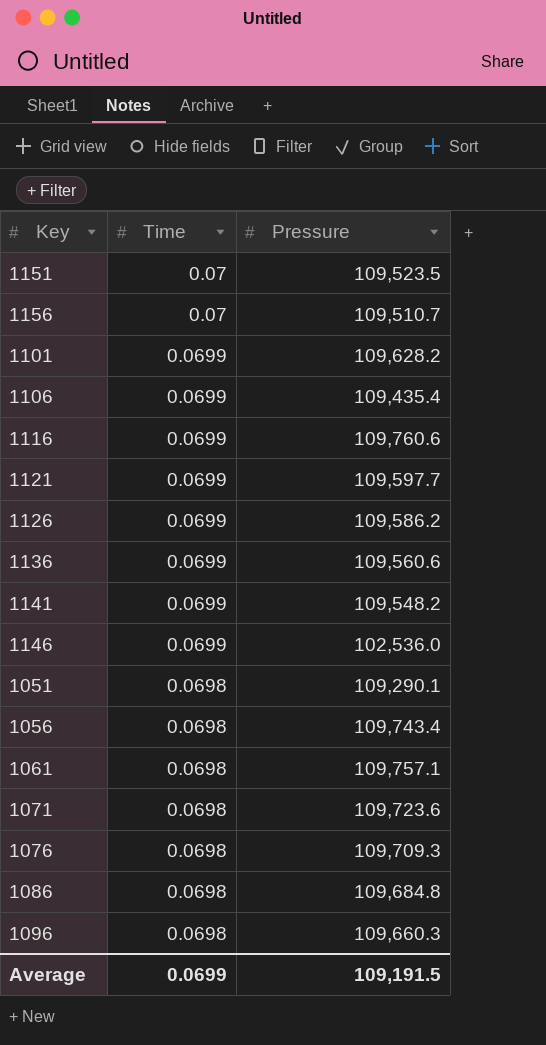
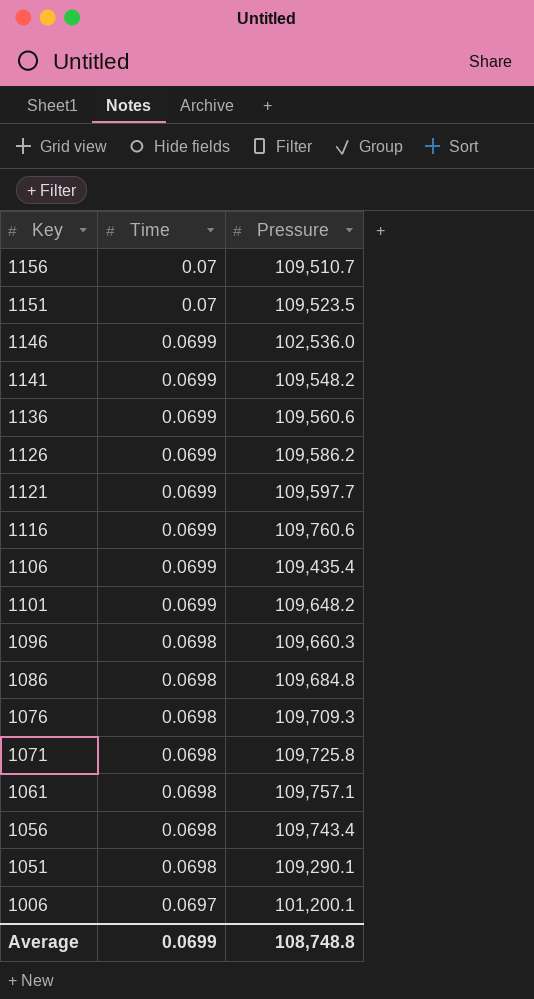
row order: Time descending -> Key descending
1101 | Pressure: 109,628.2 -> 109,648.2
1071 | Pressure: 109,723.6 -> 109,725.8
row 1006: none -> 0.0697 | 101,200.1
Average | Pressure: 109,191.5 -> 108,748.8

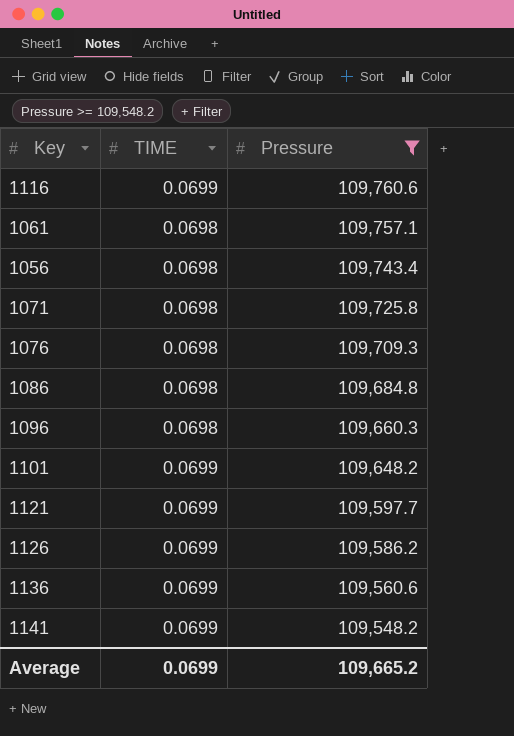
filter: none -> Pressure >= 109,548.2
row order: Key descending -> Pressure descending
column name: Time -> TIME
Average | Pressure: 108,748.8 -> 109,665.2

